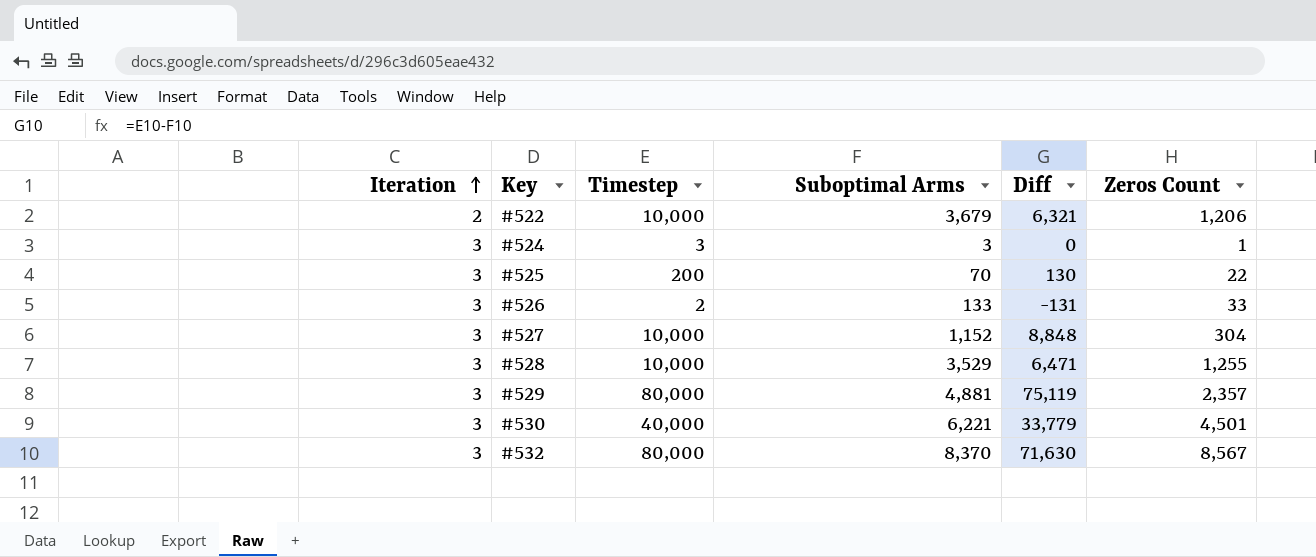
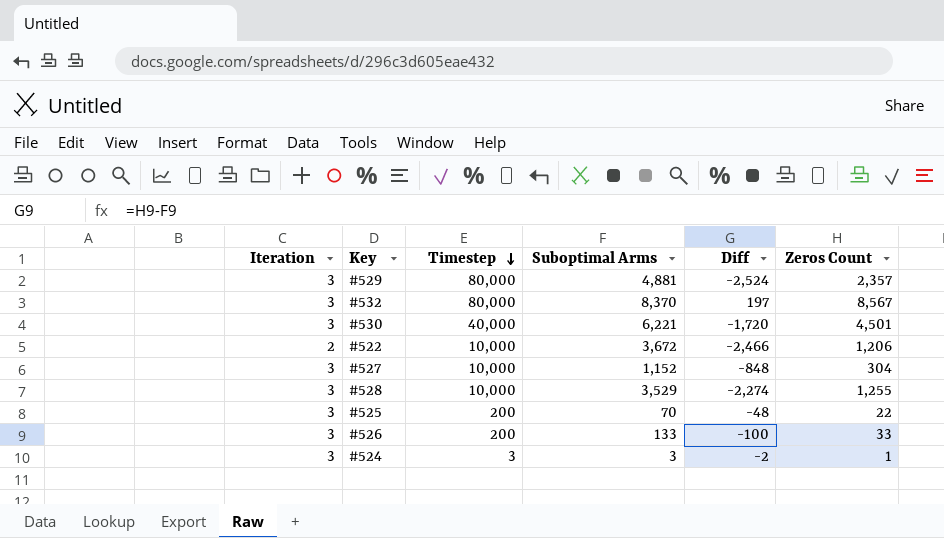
row order: Iteration ascending -> Timestep descending
column Diff | formula: [Timestep] - [Suboptimal Arms] -> [Zeros Count] - [Suboptimal Arms]
#522 | Suboptimal Arms: 3,679 -> 3,672
#526 | Timestep: 2 -> 200

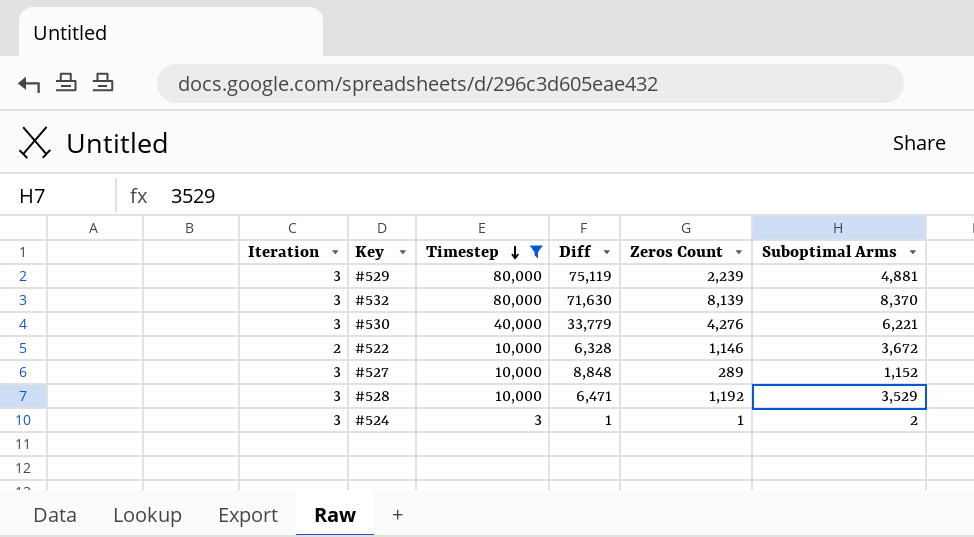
filter: none -> Timestep != 200
column Diff | formula: [Zeros Count] - [Suboptimal Arms] -> [Timestep] - [Suboptimal Arms]
column Suboptimal Arms | position: 4 -> 6
#529 | Zeros Count: 2,357 -> 2,239
#532 | Zeros Count: 8,567 -> 8,139
#530 | Zeros Count: 4,501 -> 4,276
#522 | Zeros Count: 1,206 -> 1,146
#527 | Zeros Count: 304 -> 289
#528 | Zeros Count: 1,255 -> 1,192
#524 | Suboptimal Arms: 3 -> 2

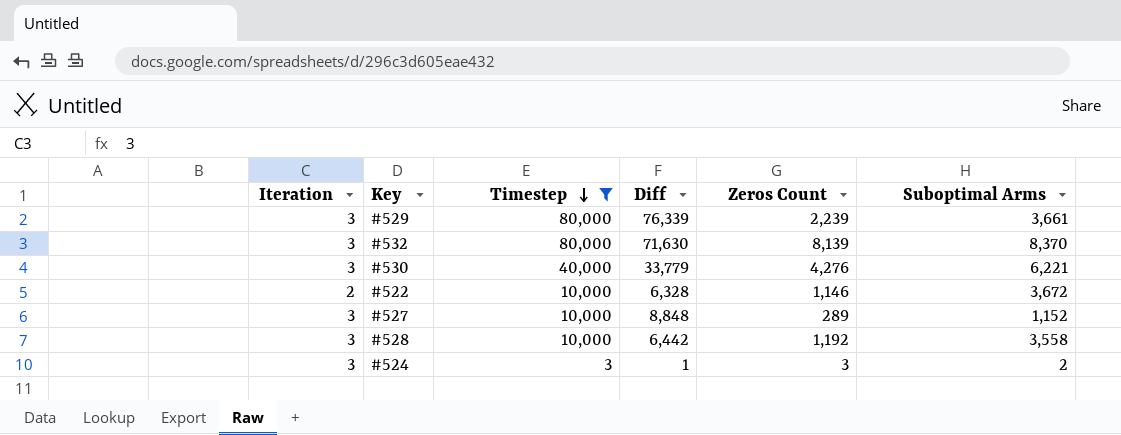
#529 | Diff: 75,119 -> 76,339
#529 | Suboptimal Arms: 4,881 -> 3,661
#528 | Diff: 6,471 -> 6,442
#528 | Suboptimal Arms: 3,529 -> 3,558
#524 | Zeros Count: 1 -> 3

